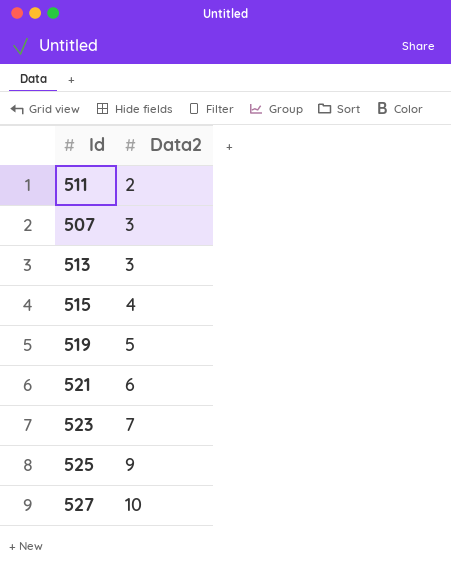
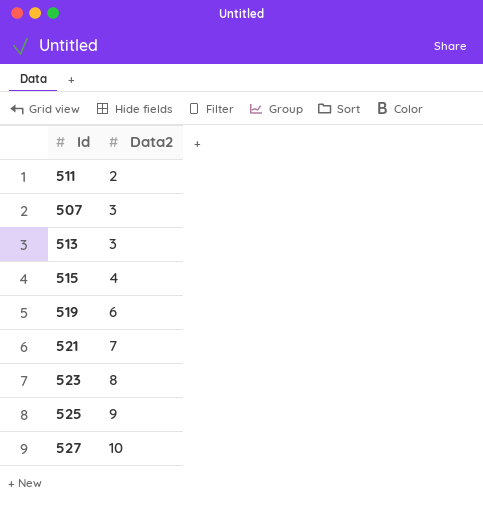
519 | Data2: 5 -> 6
521 | Data2: 6 -> 7
523 | Data2: 7 -> 8

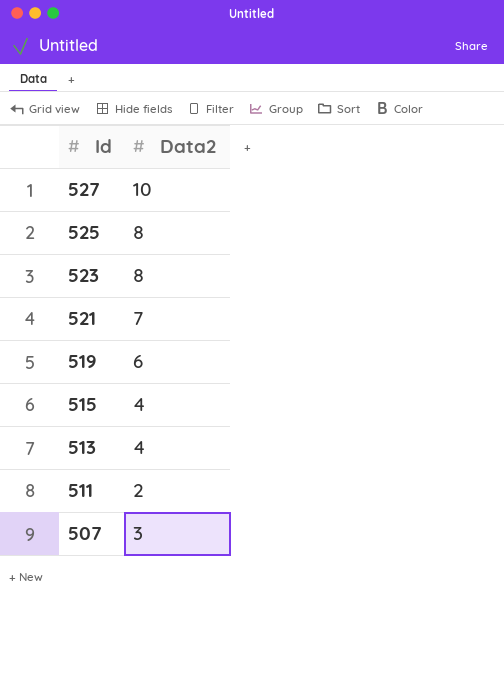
row order: Data2 ascending -> Id descending
525 | Data2: 9 -> 8
513 | Data2: 3 -> 4

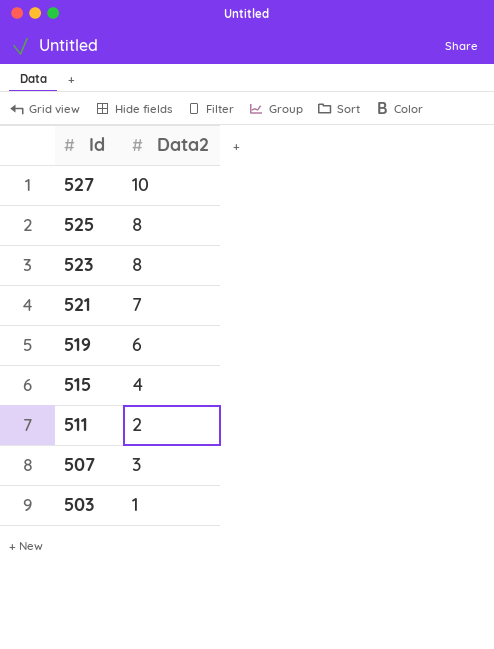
row 513: 4 -> none
row 503: none -> 1

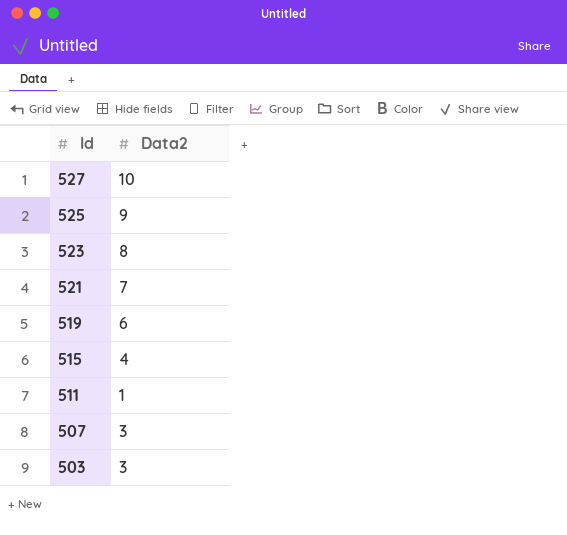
525 | Data2: 8 -> 9
511 | Data2: 2 -> 1
503 | Data2: 1 -> 3

